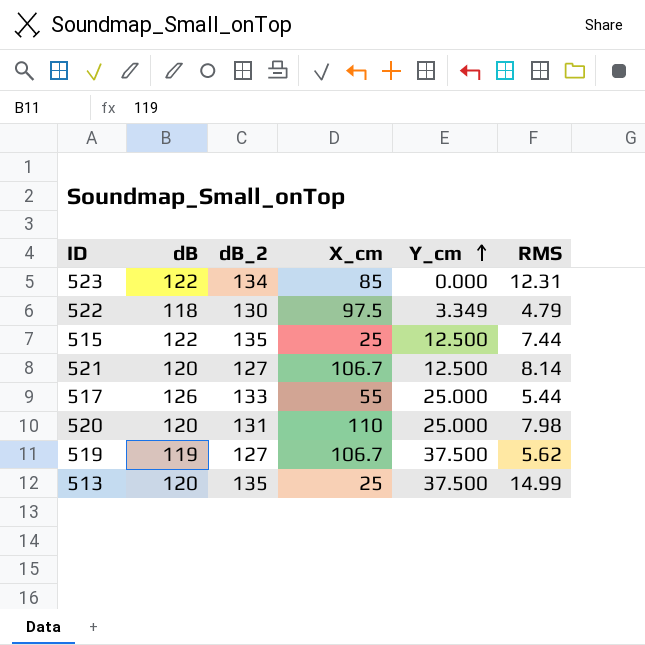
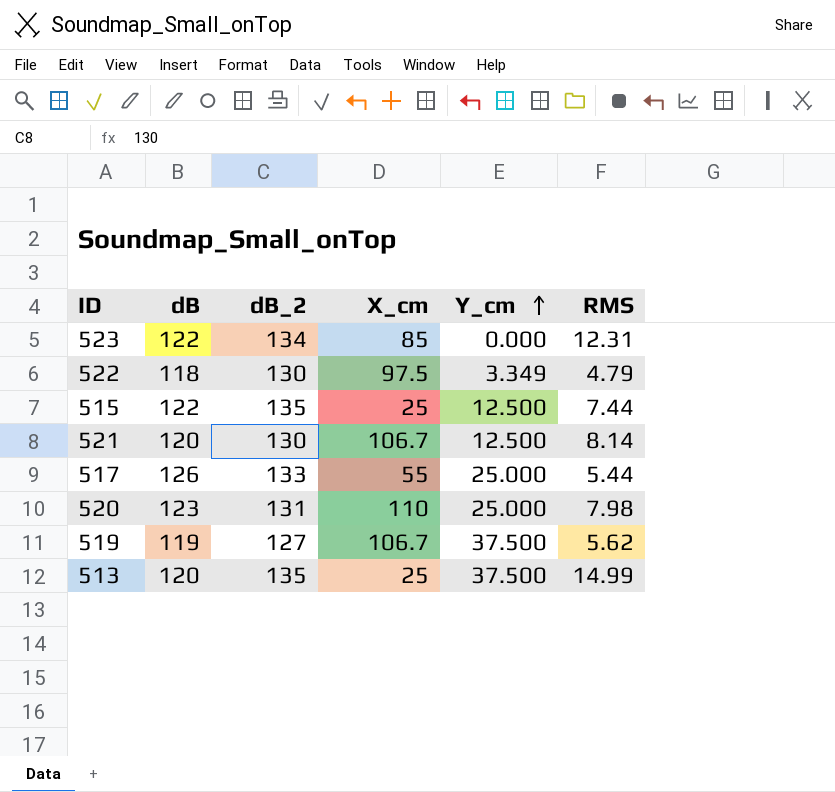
521 | dB_2: 127 -> 130
520 | dB: 120 -> 123

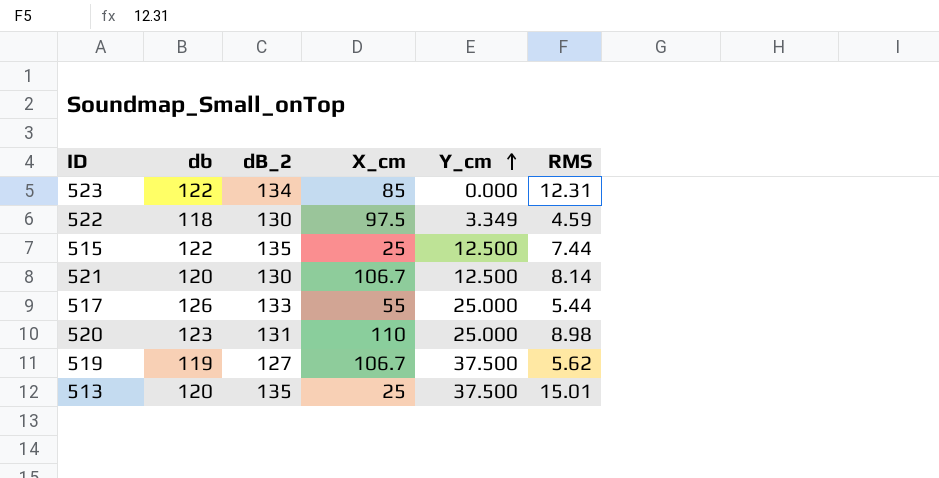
column name: dB -> db
522 | RMS: 4.79 -> 4.59
520 | RMS: 7.98 -> 8.98
513 | RMS: 14.99 -> 15.01

